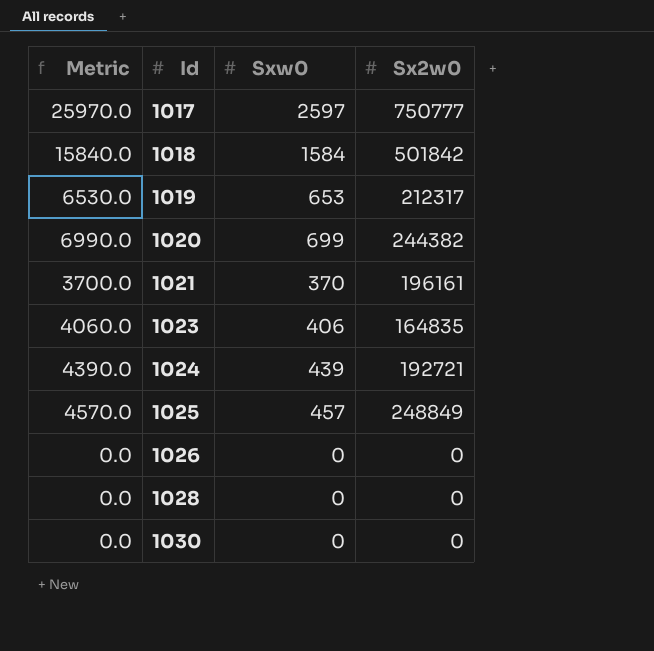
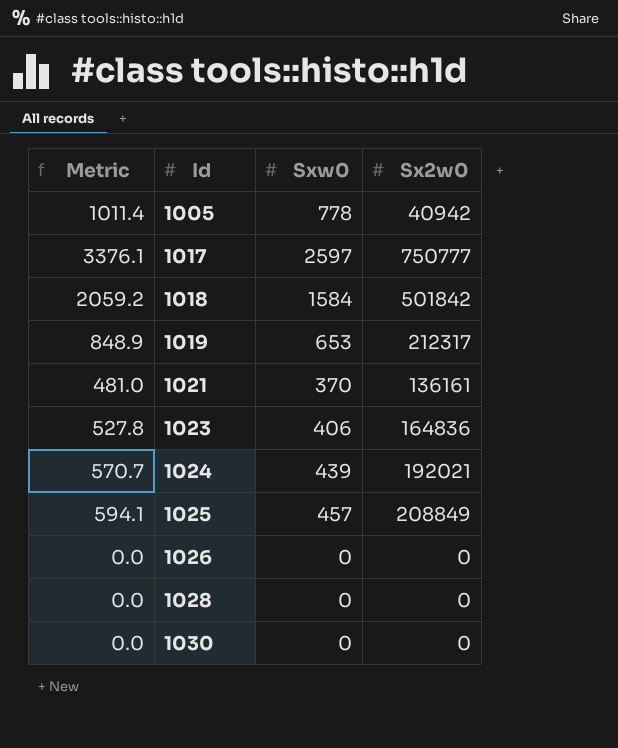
column Metric | formula: [Sxw0] * 10 -> [Sxw0] * 1.3
row 1020: 6990.0 | 699 | 244382 -> none
row 1005: none -> 1011.4 | 778 | 40942
1021 | Sx2w0: 196161 -> 136161
1023 | Sx2w0: 164835 -> 164836
1024 | Sx2w0: 192721 -> 192021
1025 | Sx2w0: 248849 -> 208849

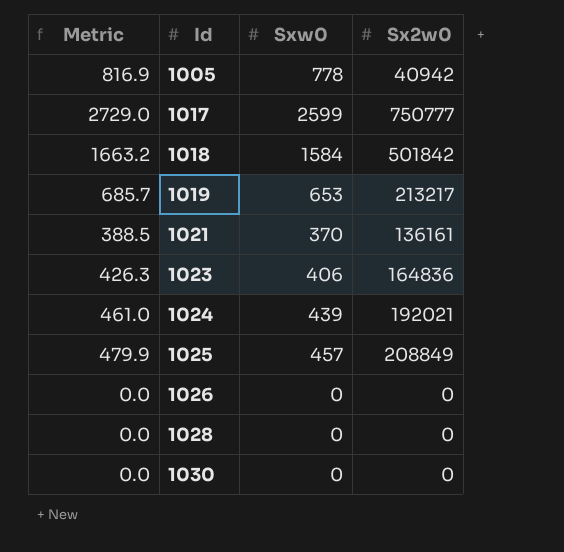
column Metric | formula: [Sxw0] * 1.3 -> [Sxw0] * 1.05
1017 | Sxw0: 2597 -> 2599
1019 | Sx2w0: 212317 -> 213217

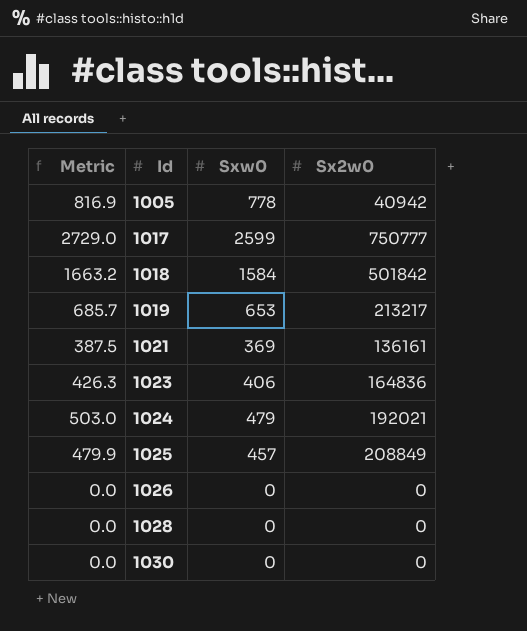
1021 | Metric: 388.5 -> 387.5
1021 | Sxw0: 370 -> 369
1024 | Metric: 461.0 -> 503.0
1024 | Sxw0: 439 -> 479

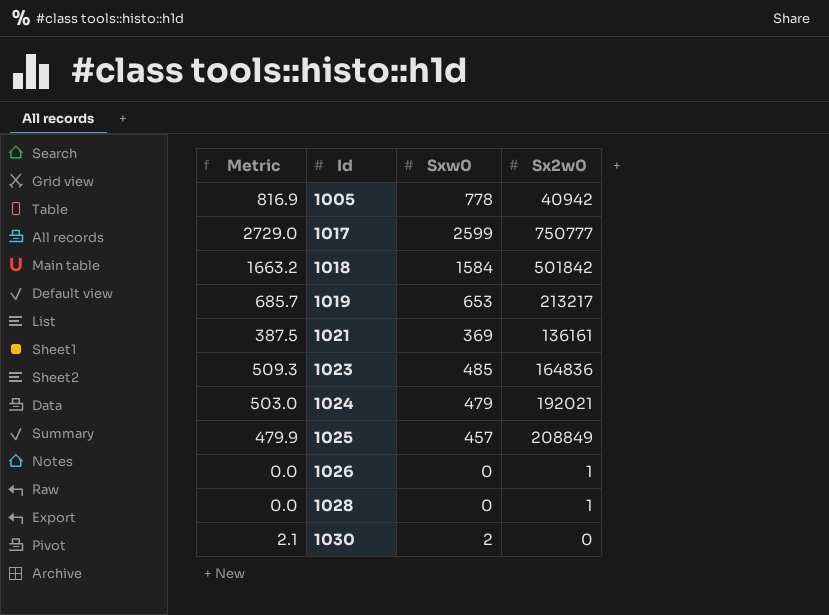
1023 | Metric: 426.3 -> 509.3
1023 | Sxw0: 406 -> 485
1026 | Sx2w0: 0 -> 1
1028 | Sx2w0: 0 -> 1
1030 | Metric: 0.0 -> 2.1
1030 | Sxw0: 0 -> 2

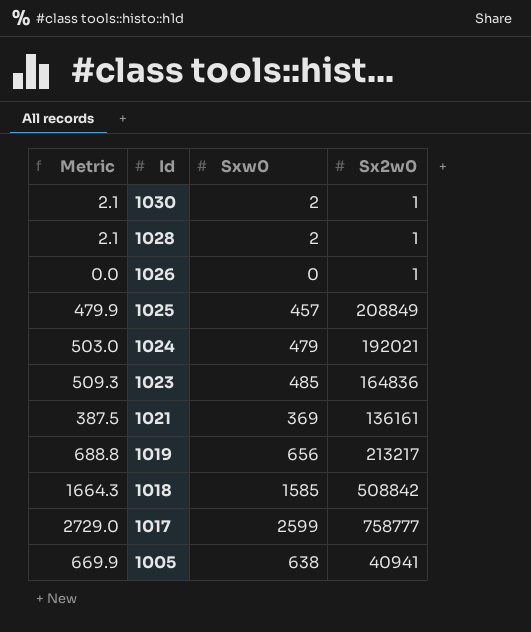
row order: Id ascending -> Id descending
1030 | Sx2w0: 0 -> 1
1028 | Metric: 0.0 -> 2.1
1028 | Sxw0: 0 -> 2
1019 | Metric: 685.7 -> 688.8
1019 | Sxw0: 653 -> 656
1018 | Metric: 1663.2 -> 1664.3
1018 | Sxw0: 1584 -> 1585
1018 | Sx2w0: 501842 -> 508842
1017 | Sx2w0: 750777 -> 758777
1005 | Metric: 816.9 -> 669.9
1005 | Sxw0: 778 -> 638
1005 | Sx2w0: 40942 -> 40941

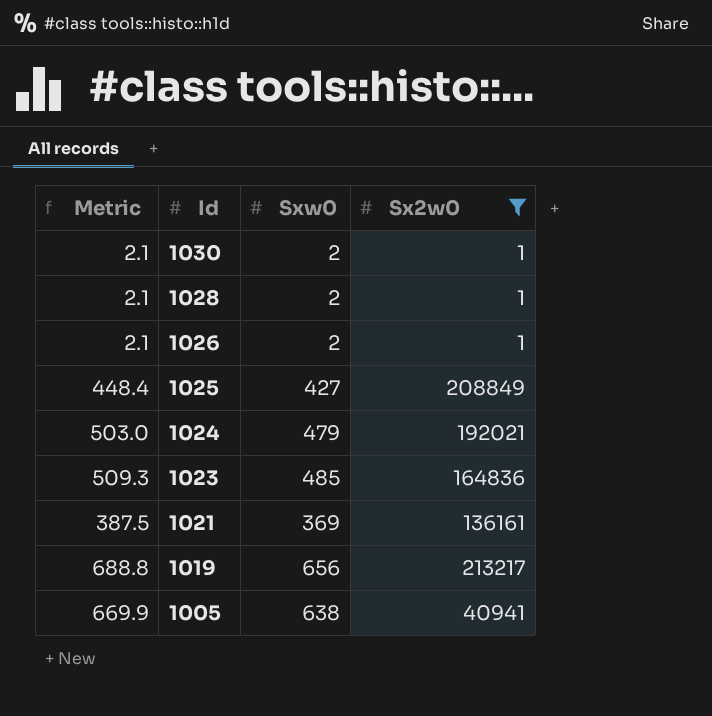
filter: none -> Sx2w0 <= 213217
1026 | Metric: 0.0 -> 2.1
1026 | Sxw0: 0 -> 2
1025 | Metric: 479.9 -> 448.4
1025 | Sxw0: 457 -> 427

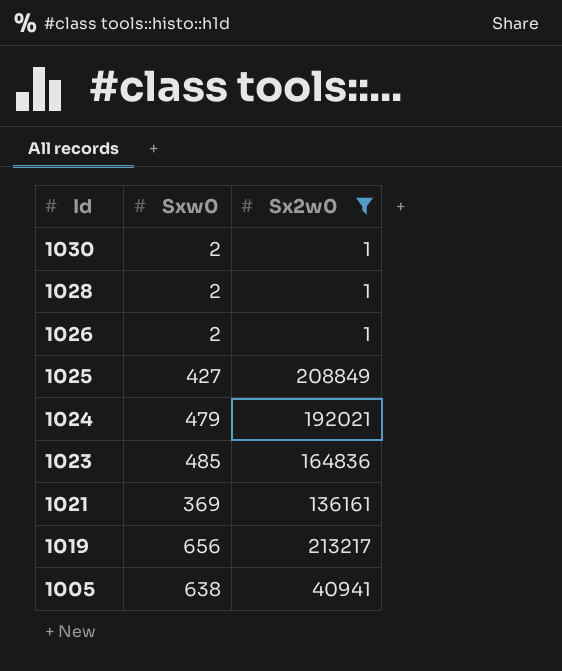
column Metric | formula: [Sxw0] * 1.05 -> none

